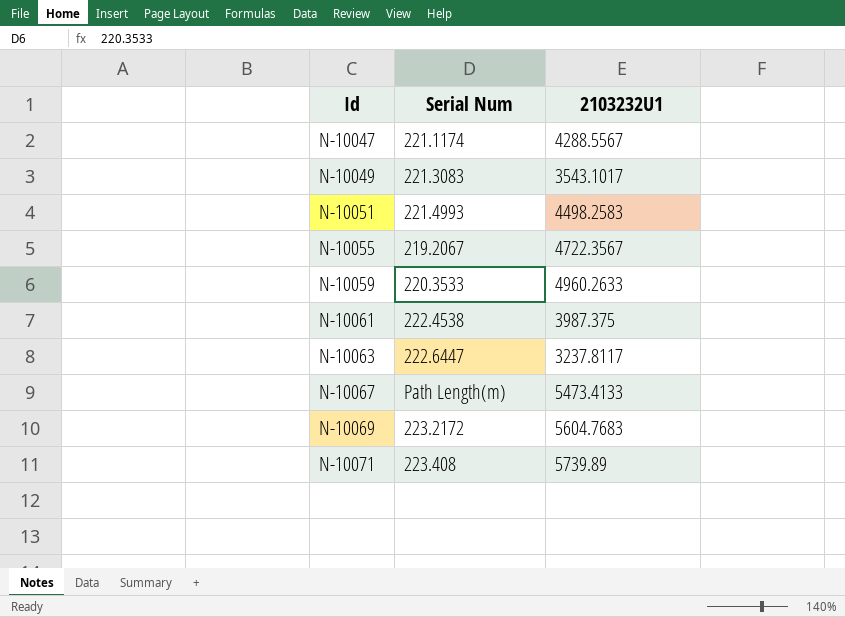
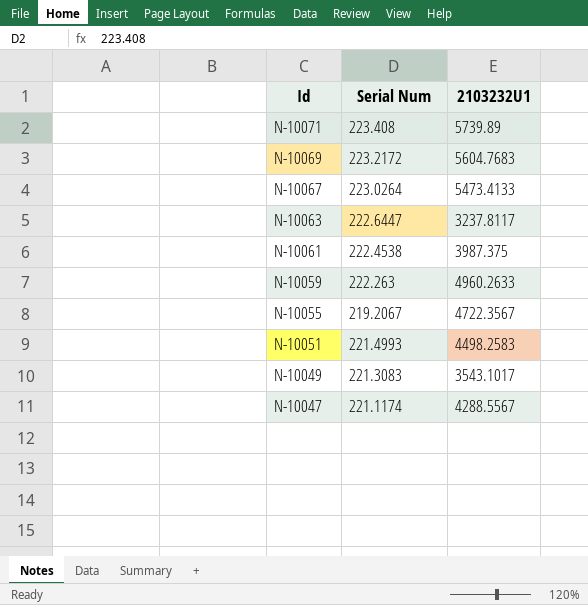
row order: Id ascending -> Id descending
N-10067 | Serial Num: Path Length(m) -> 223.0264
N-10059 | Serial Num: 220.3533 -> 222.263

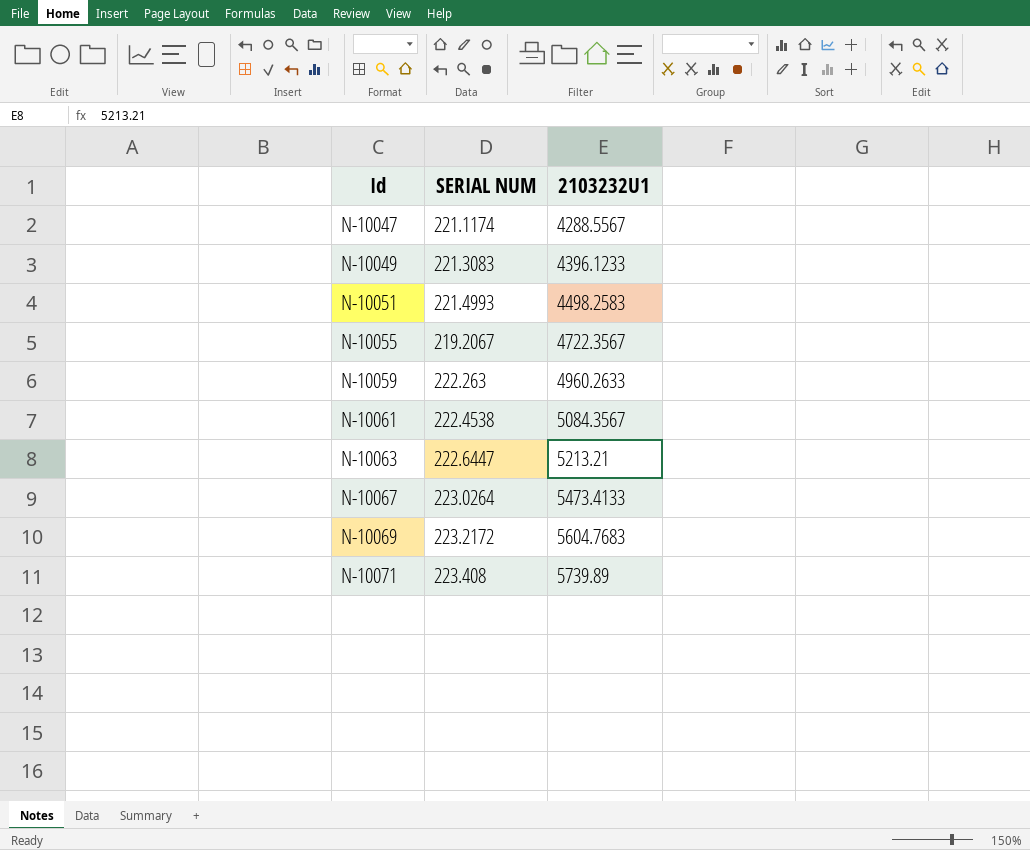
row order: Id descending -> Id ascending
column name: Serial Num -> SERIAL NUM
N-10049 | 2103232U1: 3543.1017 -> 4396.1233
N-10061 | 2103232U1: 3987.375 -> 5084.3567
N-10063 | 2103232U1: 3237.8117 -> 5213.21

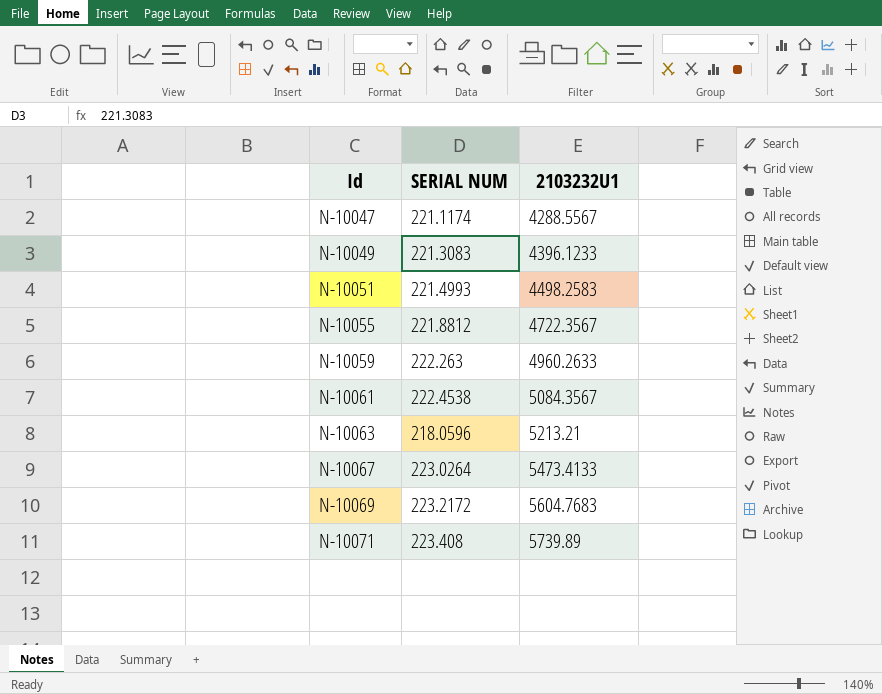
N-10055 | SERIAL NUM: 219.2067 -> 221.8812
N-10063 | SERIAL NUM: 222.6447 -> 218.0596

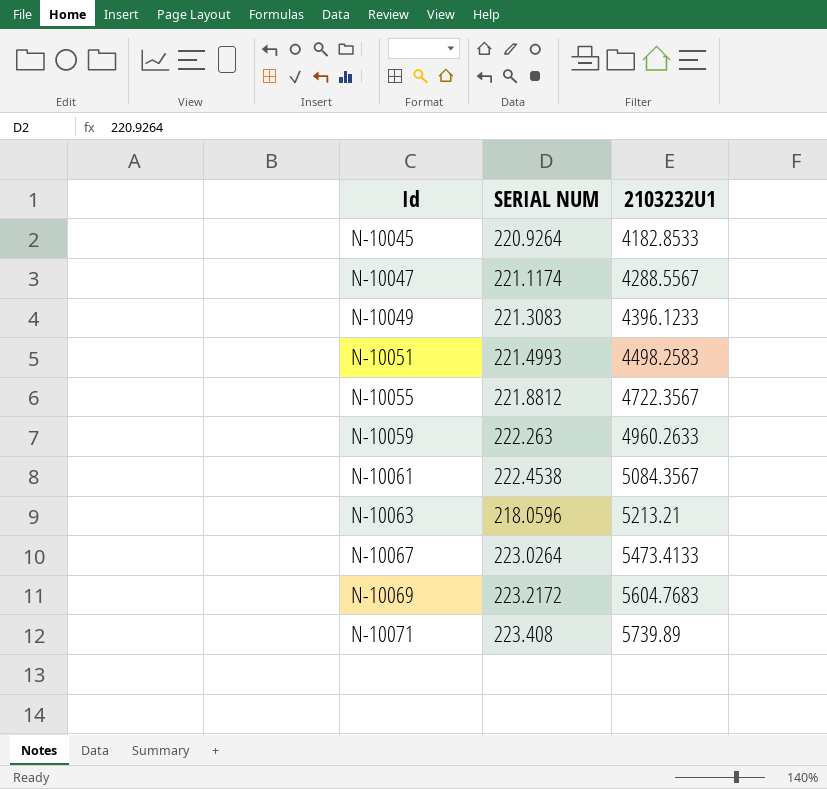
row N-10045: none -> 220.9264 | 4182.8533

